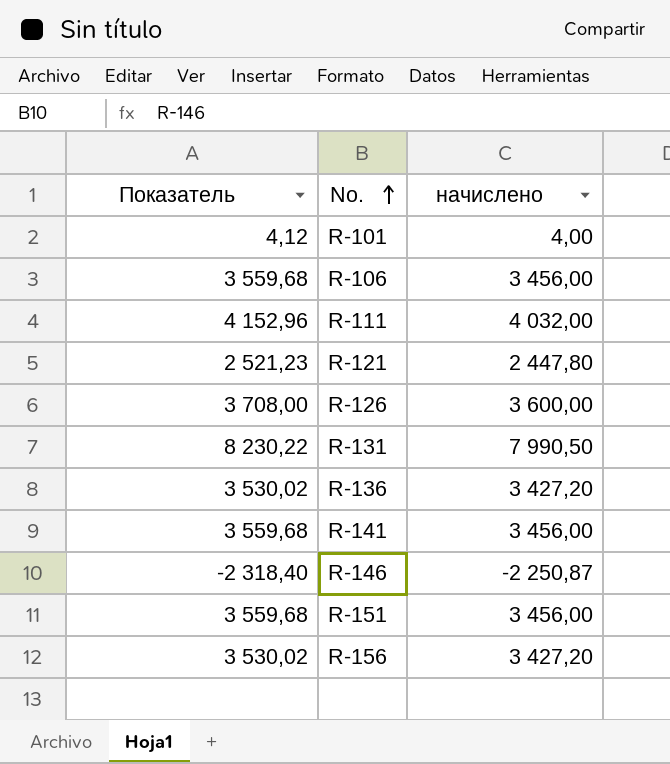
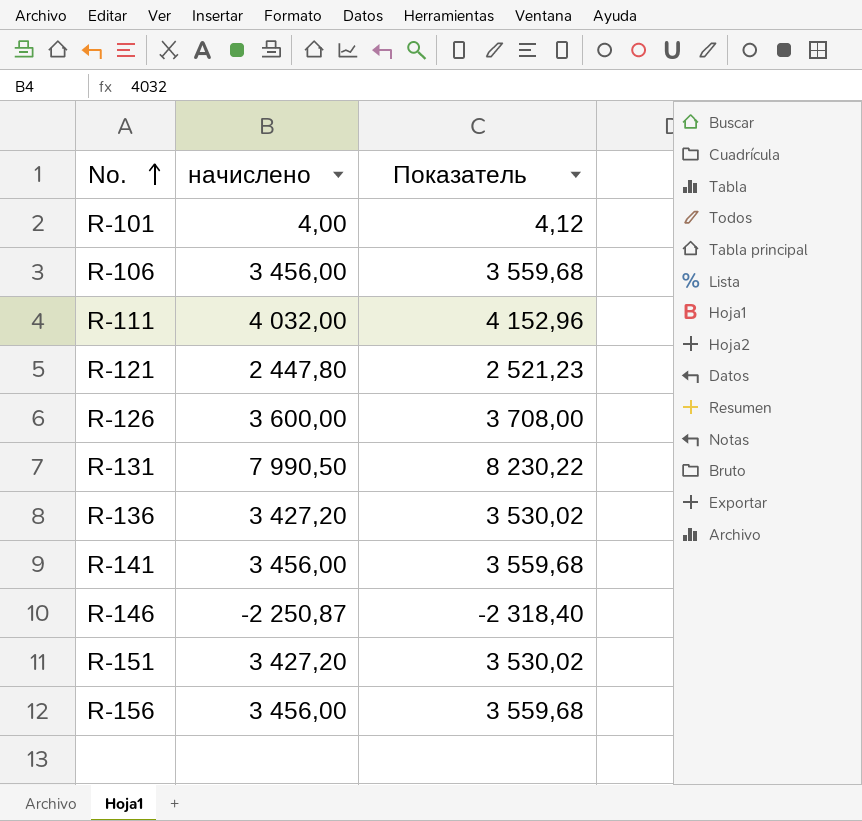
column Показатель | position: 1 -> 3
R-151 | начислено: 3 456,00 -> 3 427,20
R-151 | Показатель: 3 559,68 -> 3 530,02
R-156 | начислено: 3 427,20 -> 3 456,00
R-156 | Показатель: 3 530,02 -> 3 559,68

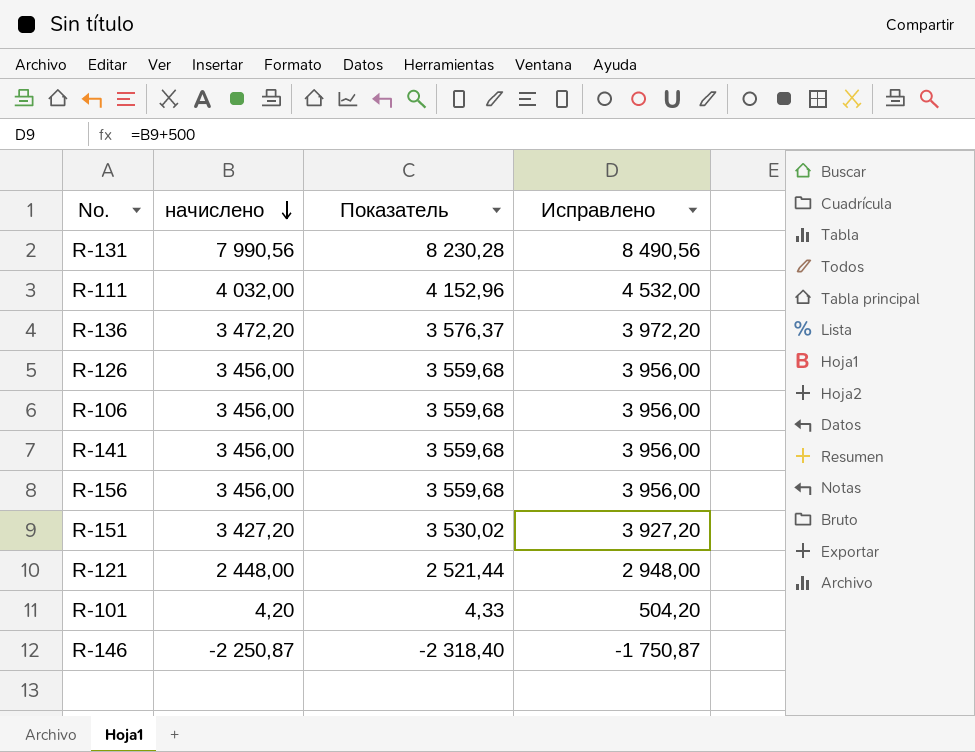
row order: No. ascending -> начислено descending
column Исправлено | formula: none -> [начислено] + 500
R-131 | начислено: 7 990,50 -> 7 990,56
R-131 | Показатель: 8 230,22 -> 8 230,28
R-136 | начислено: 3 427,20 -> 3 472,20
R-136 | Показатель: 3 530,02 -> 3 576,37
R-126 | начислено: 3 600,00 -> 3 456,00
R-126 | Показатель: 3 708,00 -> 3 559,68
R-121 | начислено: 2 447,80 -> 2 448,00
R-121 | Показатель: 2 521,23 -> 2 521,44
R-101 | начислено: 4,00 -> 4,20
R-101 | Показатель: 4,12 -> 4,33

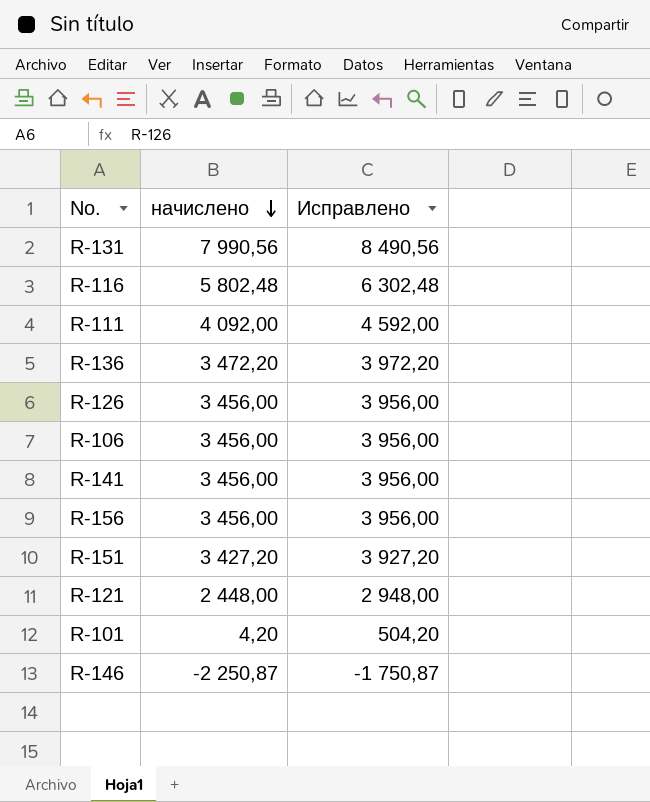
column Показатель | formula: [начислено] * 1,03 -> none
row R-116: none -> 5 802,48 | 6 302,48
R-111 | начислено: 4 032,00 -> 4 092,00
R-111 | Исправлено: 4 532,00 -> 4 592,00

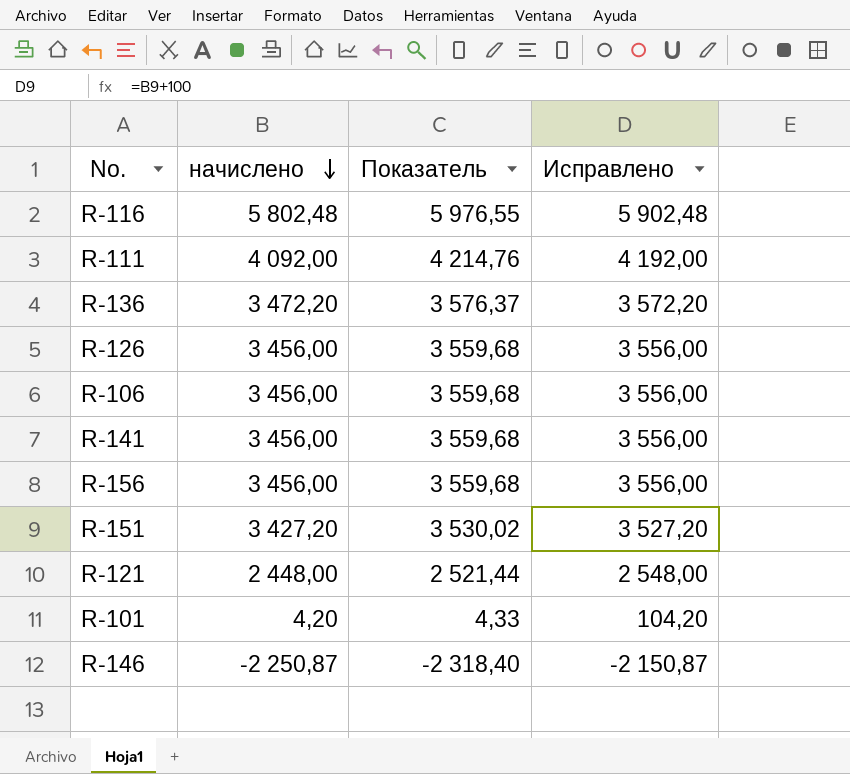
column Показатель | formula: none -> [начислено] * 1,03
column Исправлено | formula: [начислено] + 500 -> [начислено] + 100
row R-131: 7 990,56 | 8 490,56 -> none

